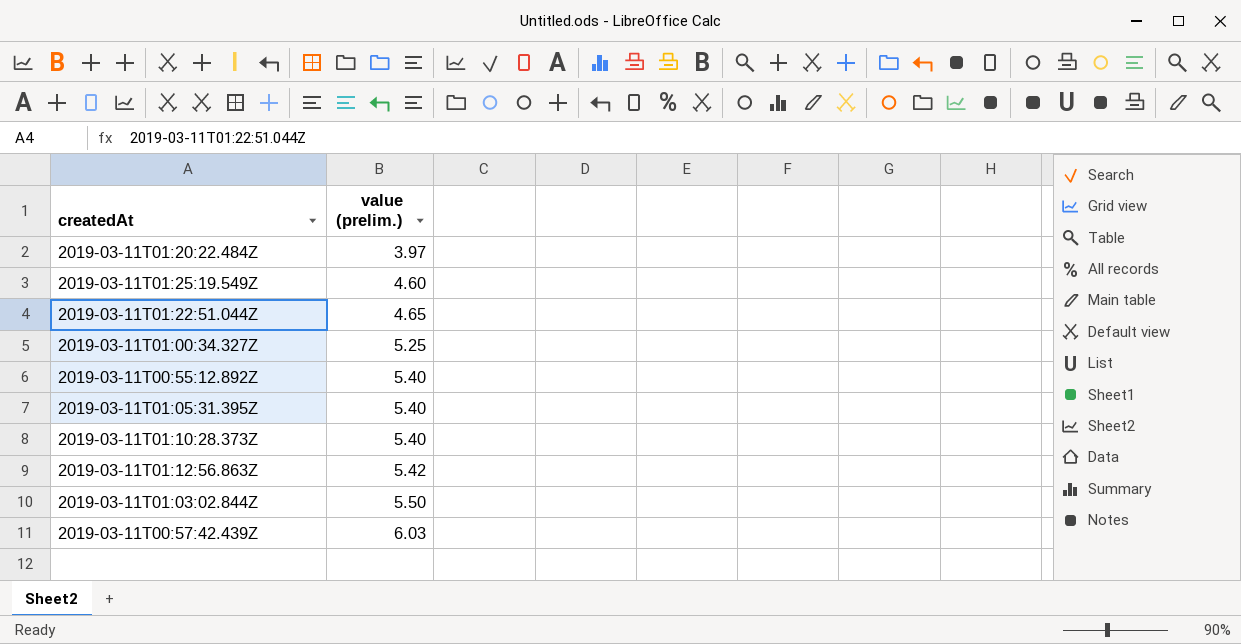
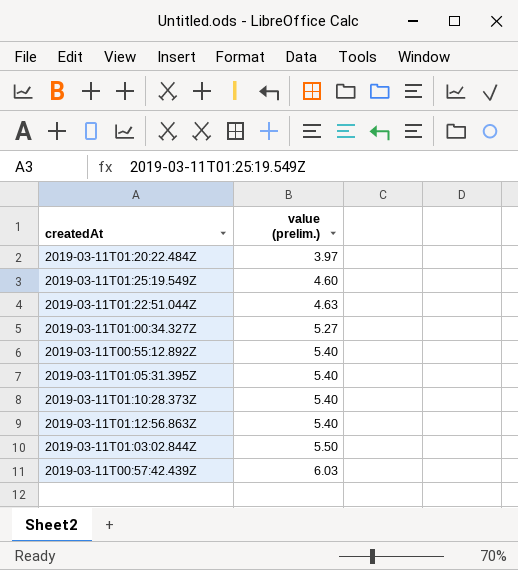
2019-03-11T01:22:51.044Z | value (prelim.): 4.65 -> 4.63
2019-03-11T01:00:34.327Z | value (prelim.): 5.25 -> 5.27
2019-03-11T01:12:56.863Z | value (prelim.): 5.42 -> 5.40

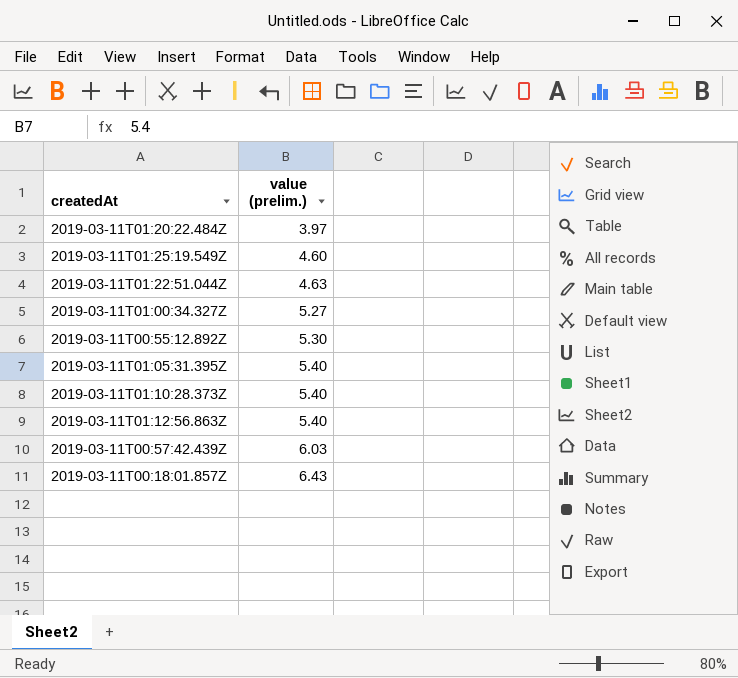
row 2019-03-11T01:03:02.844Z: 5.50 -> none
2019-03-11T00:55:12.892Z | value (prelim.): 5.40 -> 5.30
row 2019-03-11T00:18:01.857Z: none -> 6.43

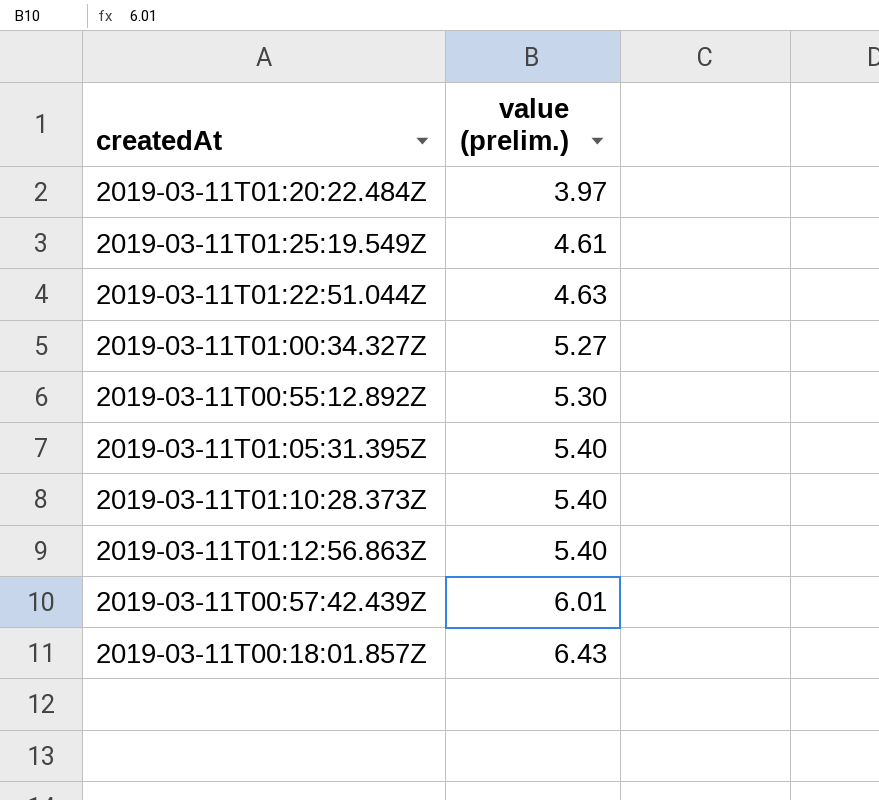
2019-03-11T01:25:19.549Z | value (prelim.): 4.60 -> 4.61
2019-03-11T00:57:42.439Z | value (prelim.): 6.03 -> 6.01

